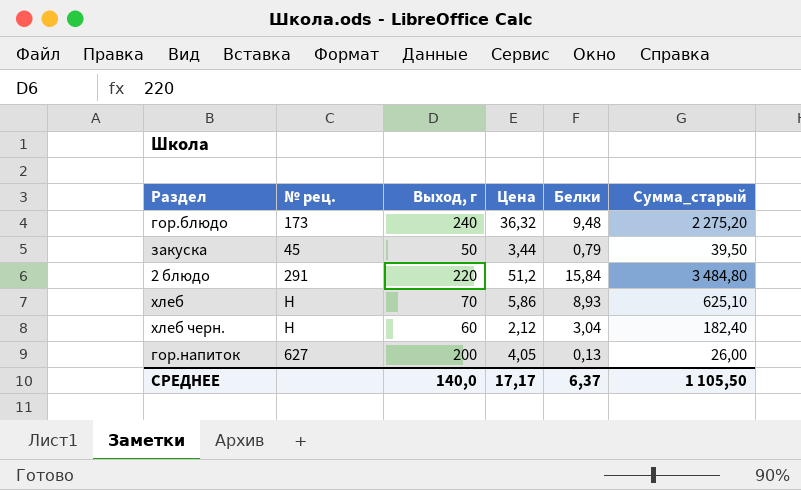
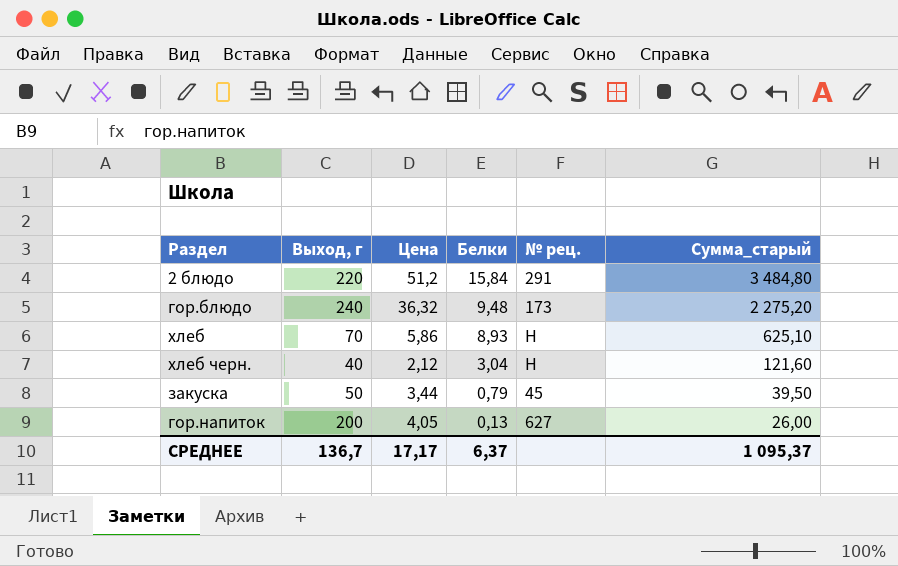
row order: none -> Белки descending
column № рец. | position: 2 -> 5
хлеб черн. | Выход, г: 60 -> 40
хлеб черн. | Сумма_старый: 182,40 -> 121,60
СРЕДНЕЕ | Выход, г: 140,0 -> 136,7
СРЕДНЕЕ | Сумма_старый: 1 105,50 -> 1 095,37

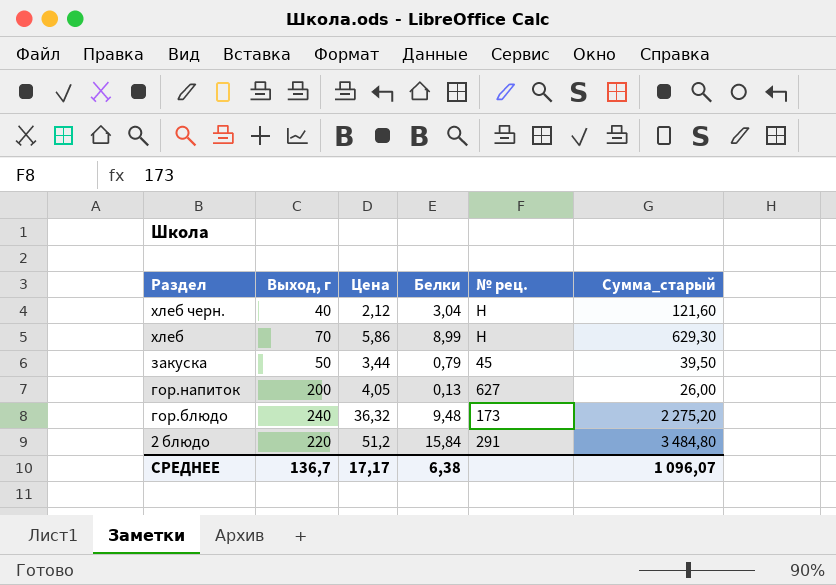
row order: Белки descending -> Раздел descending
хлеб | Белки: 8,93 -> 8,99
хлеб | Сумма_старый: 625,10 -> 629,30
СРЕДНЕЕ | Белки: 6,37 -> 6,38
СРЕДНЕЕ | Сумма_старый: 1 095,37 -> 1 096,07

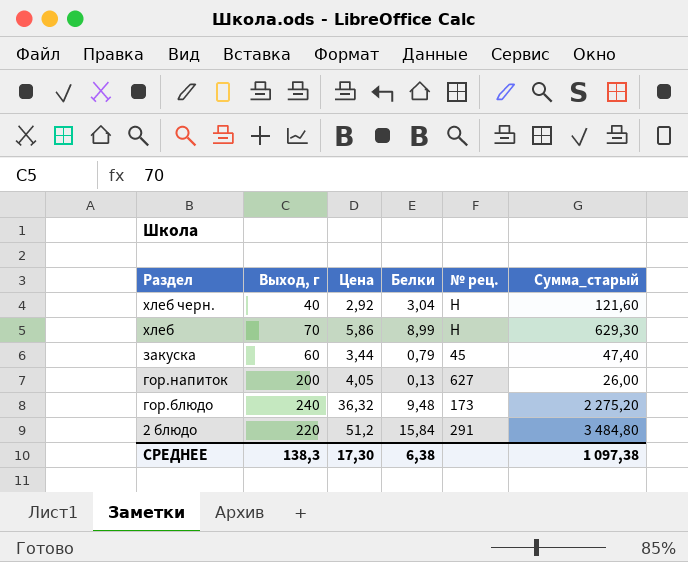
хлеб черн. | Цена: 2,12 -> 2,92
закуска | Выход, г: 50 -> 60
закуска | Сумма_старый: 39,50 -> 47,40
СРЕДНЕЕ | Выход, г: 136,7 -> 138,3
СРЕДНЕЕ | Цена: 17,17 -> 17,30
СРЕДНЕЕ | Сумма_старый: 1 096,07 -> 1 097,38

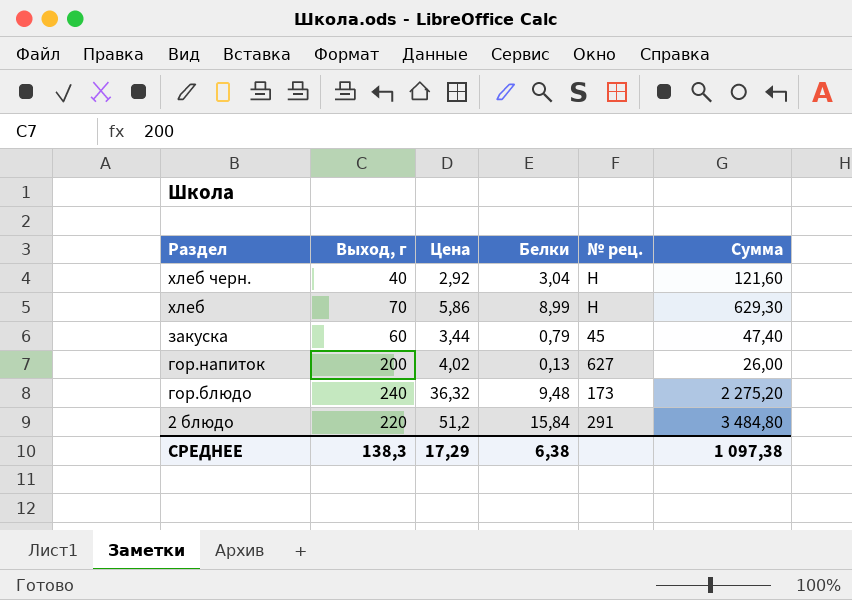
column name: Сумма_старый -> Сумма
гор.напиток | Цена: 4,05 -> 4,02
СРЕДНЕЕ | Цена: 17,30 -> 17,29

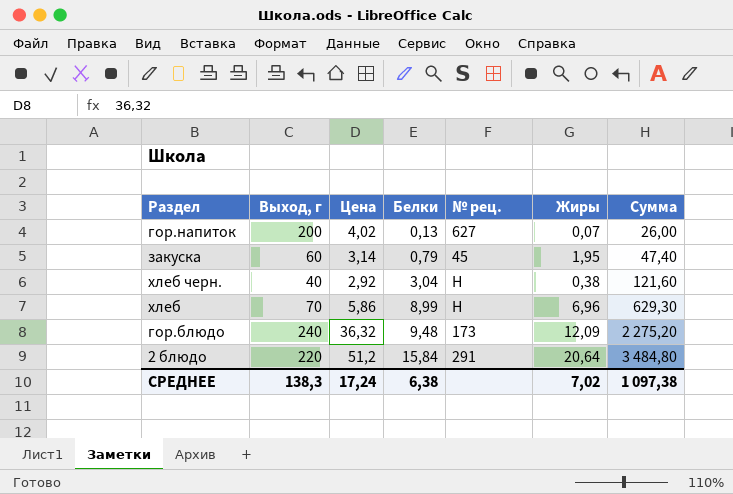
row order: Раздел descending -> Белки ascending
column Жиры | position: none -> 6
закуска | Цена: 3,44 -> 3,14
СРЕДНЕЕ | Цена: 17,29 -> 17,24

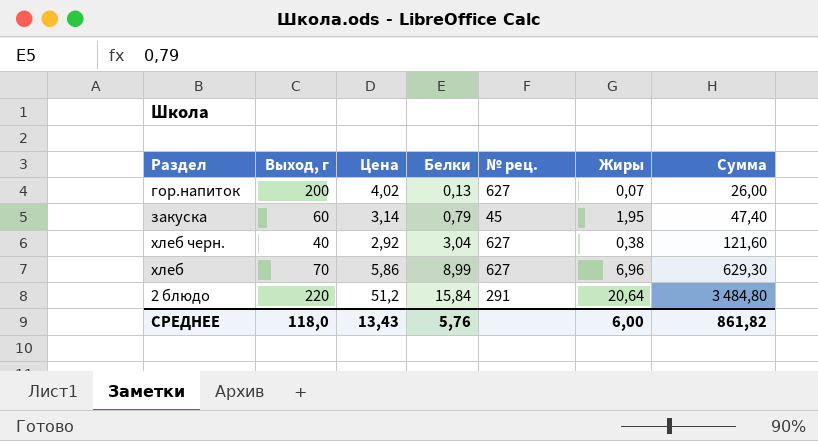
row гор.блюдо: 240 | 36,32 | 9,48 | 173 | 12,09 | 2 275,20 -> none
хлеб черн. | № рец.: Н -> 627
хлеб | № рец.: Н -> 627
СРЕДНЕЕ | Выход, г: 138,3 -> 118,0
СРЕДНЕЕ | Цена: 17,24 -> 13,43
СРЕДНЕЕ | Белки: 6,38 -> 5,76
СРЕДНЕЕ | Жиры: 7,02 -> 6,00
СРЕДНЕЕ | Сумма: 1 097,38 -> 861,82

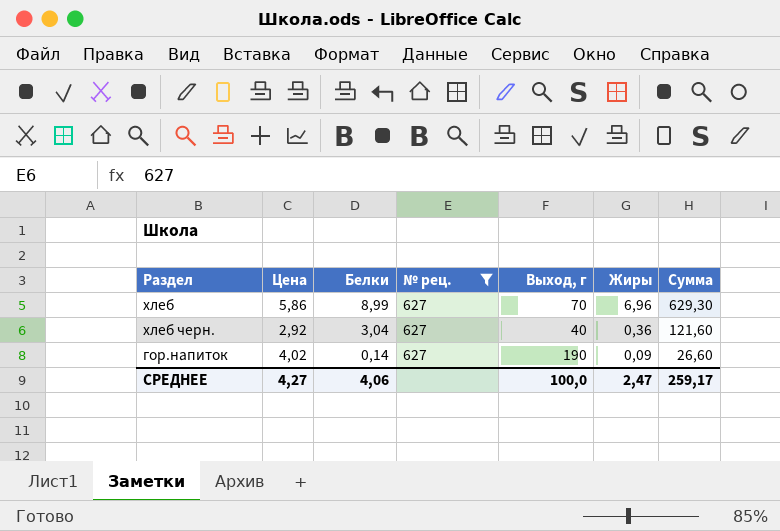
filter: none -> № рец. = 627
row order: Белки ascending -> Белки descending
column Выход, г | position: 2 -> 5
хлеб черн. | Жиры: 0,38 -> 0,36
гор.напиток | Белки: 0,13 -> 0,14
гор.напиток | Выход, г: 200 -> 190
гор.напиток | Жиры: 0,07 -> 0,09
гор.напиток | Сумма: 26,00 -> 26,60
СРЕДНЕЕ | Цена: 13,43 -> 4,27
СРЕДНЕЕ | Белки: 5,76 -> 4,06
СРЕДНЕЕ | Выход, г: 118,0 -> 100,0
СРЕДНЕЕ | Жиры: 6,00 -> 2,47
СРЕДНЕЕ | Сумма: 861,82 -> 259,17

